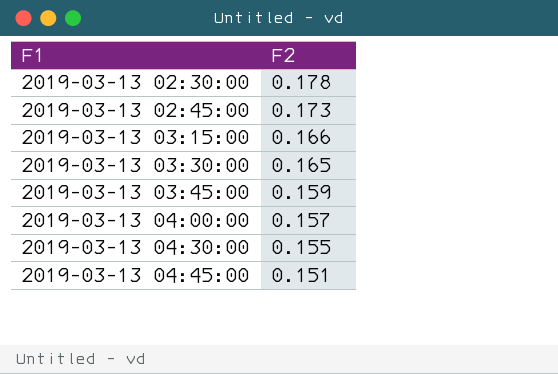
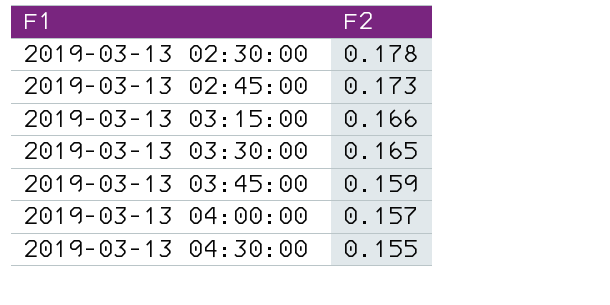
row 2019-03-13 04:45:00: 0.151 -> none

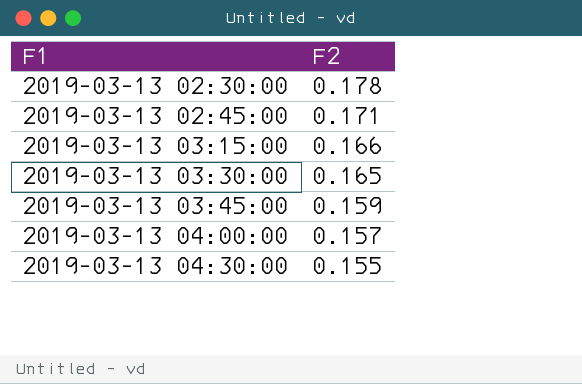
2019-03-13 02:45:00 | F2: 0.173 -> 0.171

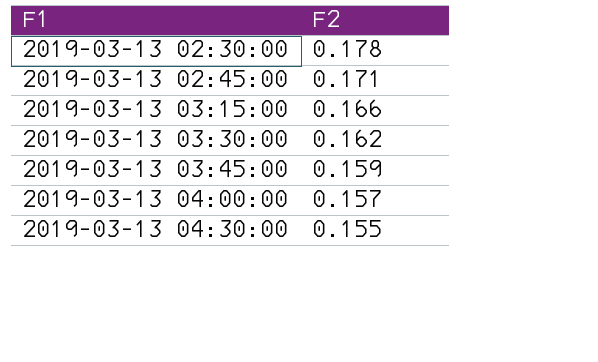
2019-03-13 03:30:00 | F2: 0.165 -> 0.162

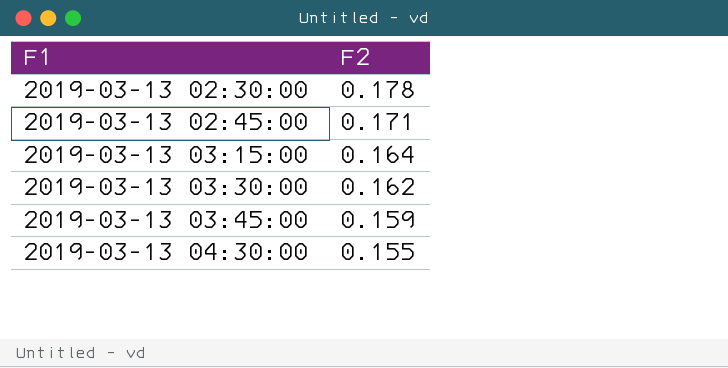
row 2019-03-13 04:00:00: 0.157 -> none
2019-03-13 03:15:00 | F2: 0.166 -> 0.164

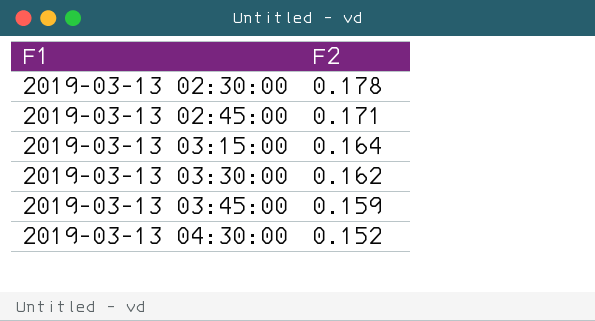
2019-03-13 04:30:00 | F2: 0.155 -> 0.152

